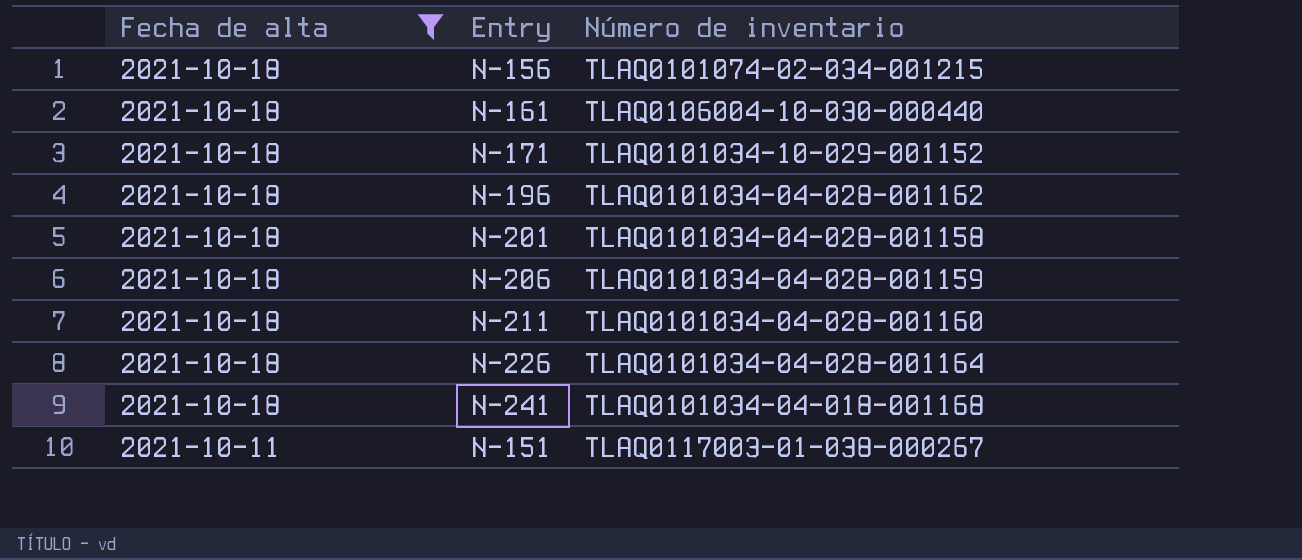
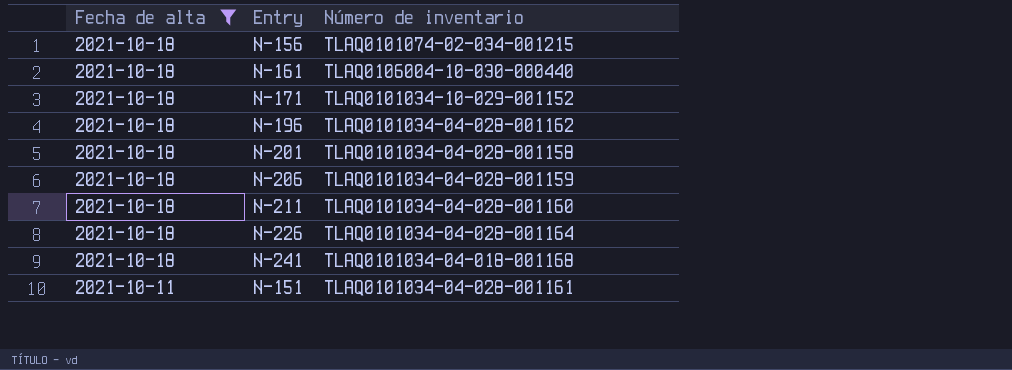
N-151 | Número de inventario: TLAQ0117003-01-038-000267 -> TLAQ0101034-04-028-001161

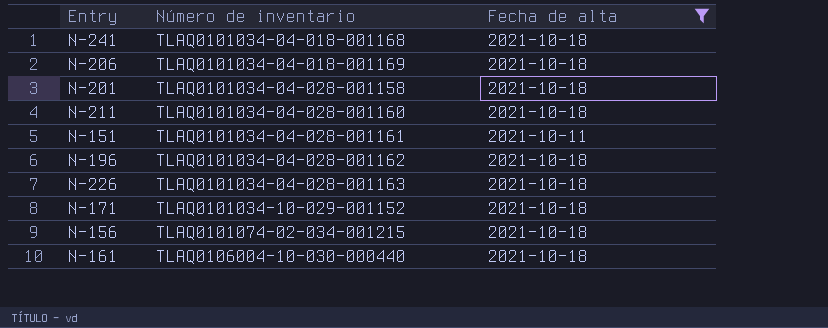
row order: Fecha de alta descending -> Número de inventario ascending
column Fecha de alta | position: 1 -> 3
N-206 | Número de inventario: TLAQ0101034-04-028-001159 -> TLAQ0101034-04-018-001169
N-226 | Número de inventario: TLAQ0101034-04-028-001164 -> TLAQ0101034-04-028-001163

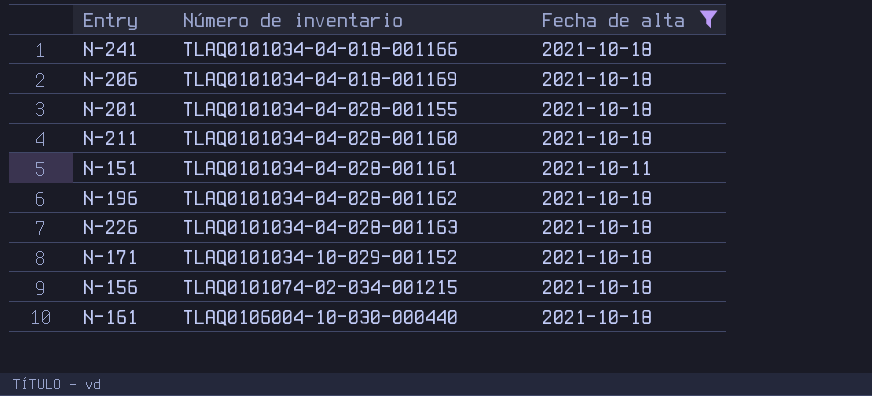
N-241 | Número de inventario: TLAQ0101034-04-018-001168 -> TLAQ0101034-04-018-001166
N-201 | Número de inventario: TLAQ0101034-04-028-001158 -> TLAQ0101034-04-028-001155

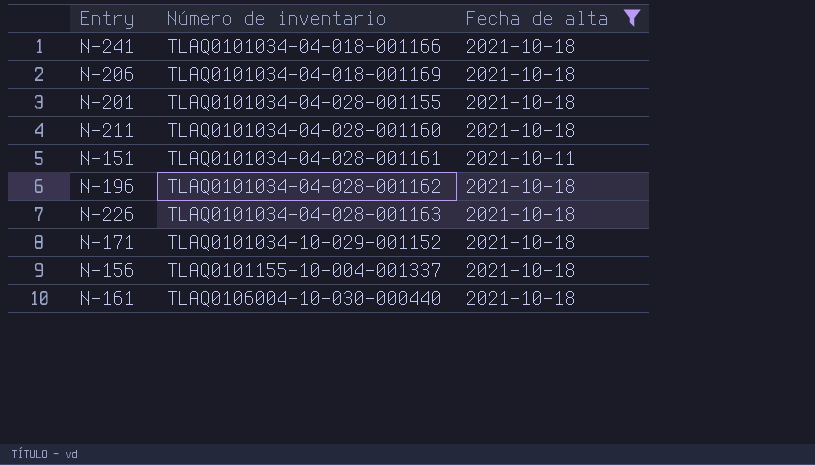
N-156 | Número de inventario: TLAQ0101074-02-034-001215 -> TLAQ0101155-10-004-001337

